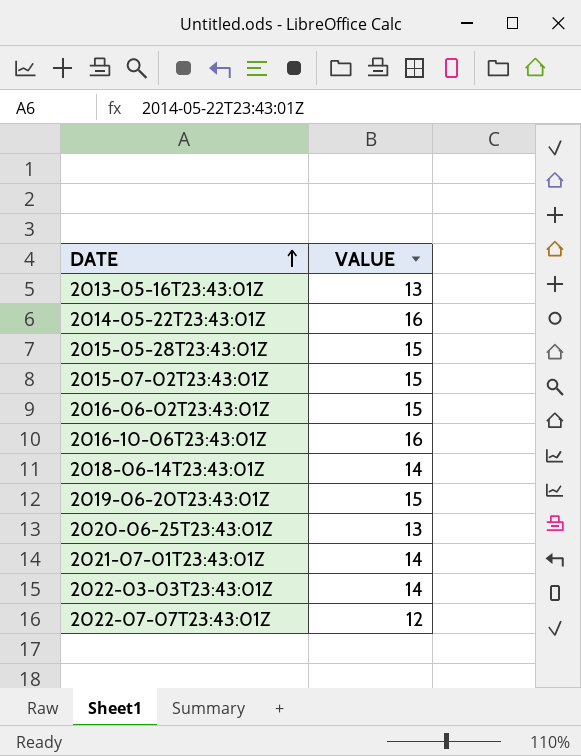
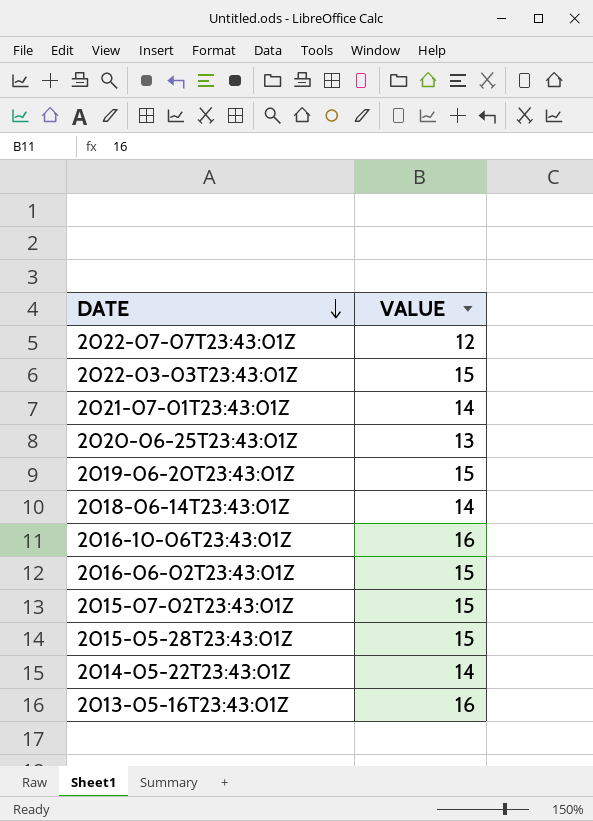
row order: DATE ascending -> DATE descending
2022-03-03T23:43:01Z | VALUE: 14 -> 15
2014-05-22T23:43:01Z | VALUE: 16 -> 14
2013-05-16T23:43:01Z | VALUE: 13 -> 16

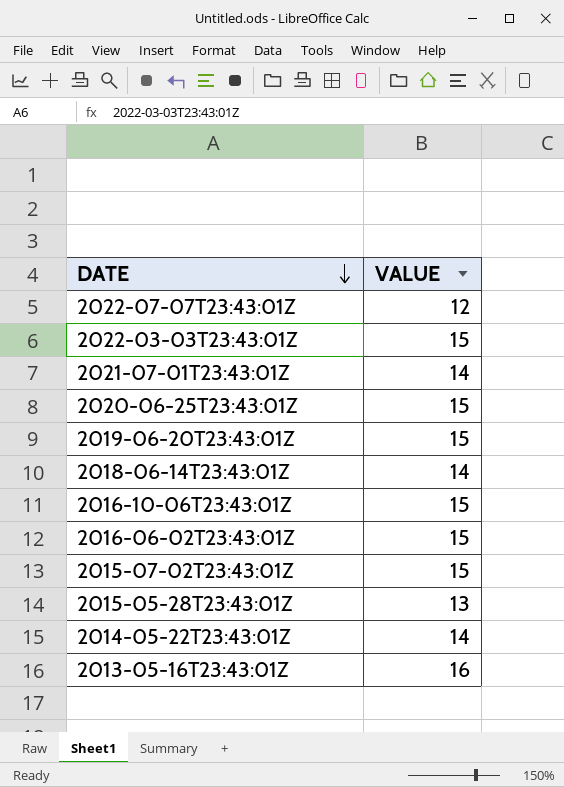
2020-06-25T23:43:01Z | VALUE: 13 -> 15
2016-10-06T23:43:01Z | VALUE: 16 -> 15
2015-05-28T23:43:01Z | VALUE: 15 -> 13

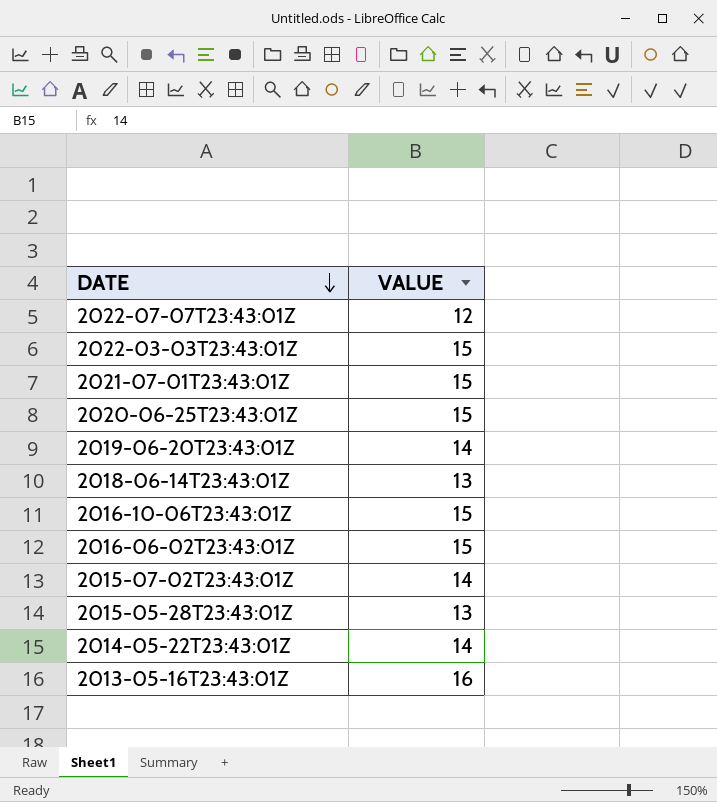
2021-07-01T23:43:01Z | VALUE: 14 -> 15
2019-06-20T23:43:01Z | VALUE: 15 -> 14
2018-06-14T23:43:01Z | VALUE: 14 -> 13
2015-07-02T23:43:01Z | VALUE: 15 -> 14

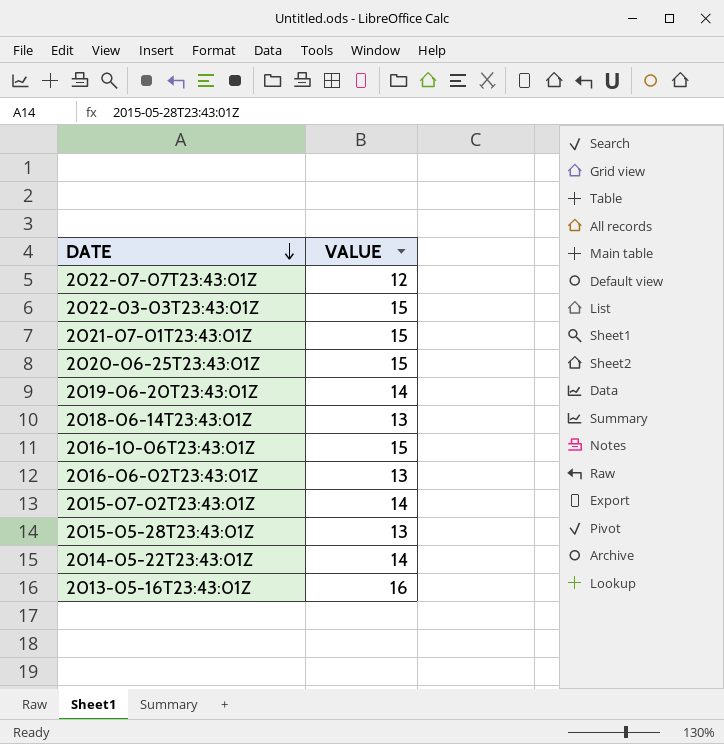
2016-06-02T23:43:01Z | VALUE: 15 -> 13

